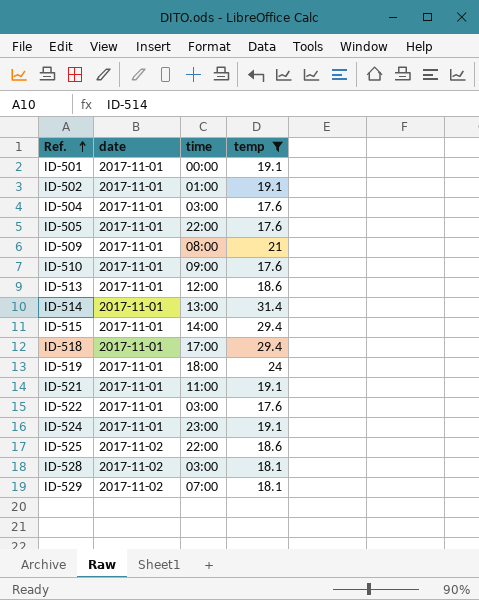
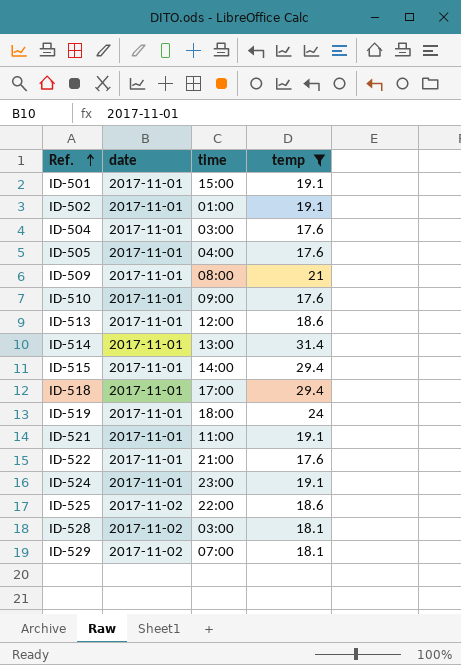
ID-501 | time: 00:00 -> 15:00
ID-505 | time: 22:00 -> 04:00
ID-522 | time: 03:00 -> 21:00

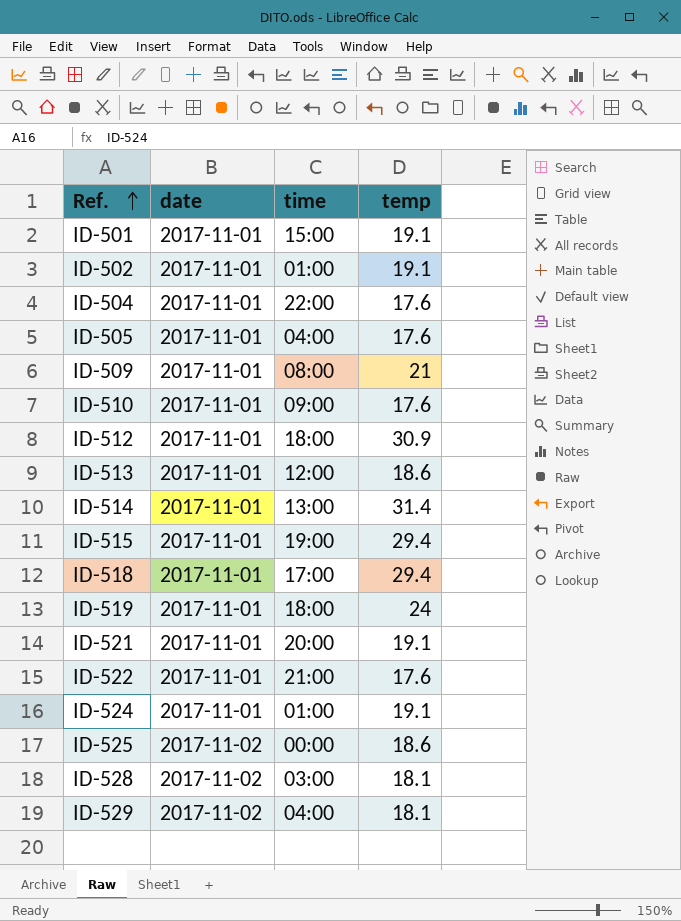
filter: temp != 30.9 -> none
ID-504 | time: 03:00 -> 22:00
ID-515 | time: 14:00 -> 19:00
ID-521 | time: 11:00 -> 20:00
ID-524 | time: 23:00 -> 01:00
ID-525 | time: 22:00 -> 00:00
ID-529 | time: 07:00 -> 04:00

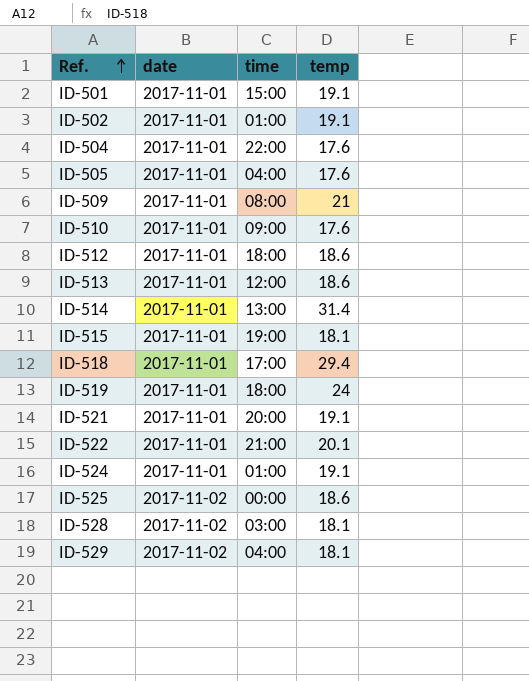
ID-512 | temp: 30.9 -> 18.6
ID-515 | temp: 29.4 -> 18.1
ID-522 | temp: 17.6 -> 20.1

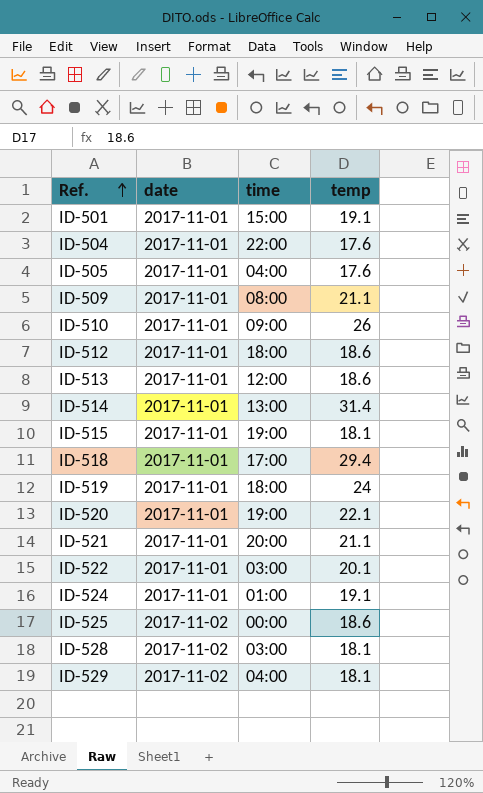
row ID-502: 2017-11-01 | 01:00 | 19.1 -> none
ID-509 | temp: 21 -> 21.1
ID-510 | temp: 17.6 -> 26
row ID-520: none -> 2017-11-01 | 19:00 | 22.1
ID-521 | temp: 19.1 -> 21.1
ID-522 | time: 21:00 -> 03:00

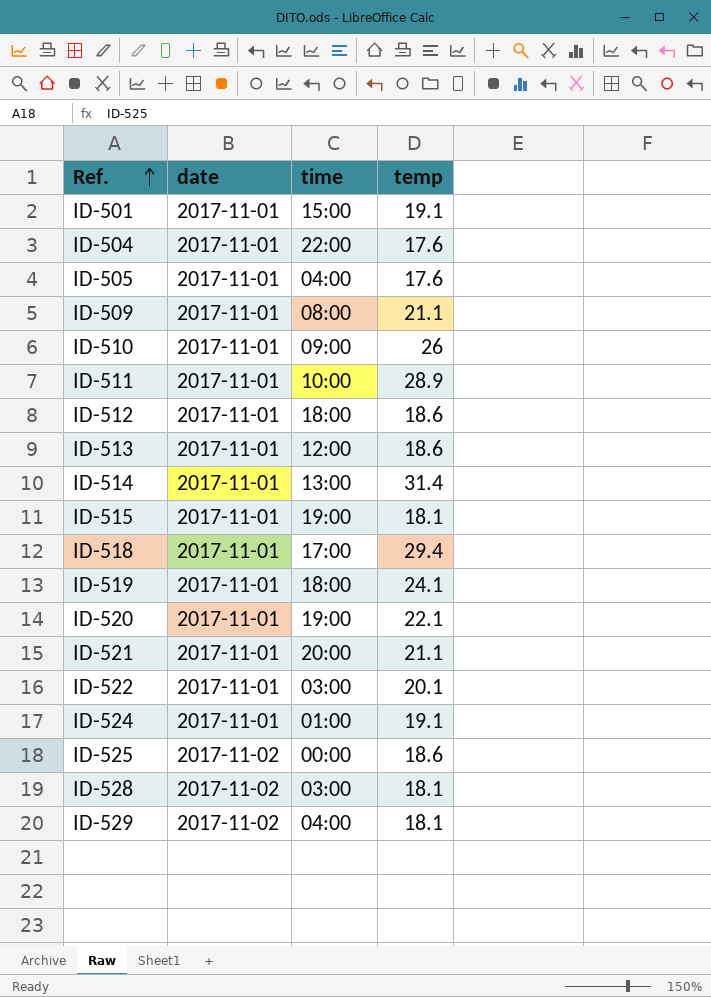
row ID-511: none -> 2017-11-01 | 10:00 | 28.9
ID-519 | temp: 24 -> 24.1

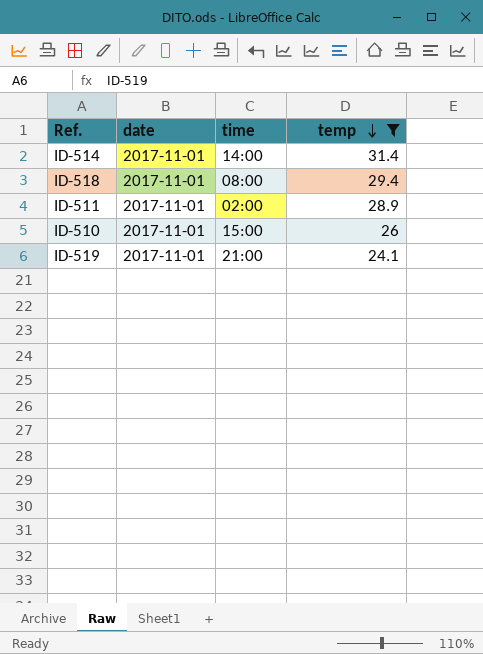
filter: none -> temp >= 24.1
row order: Ref. ascending -> temp descending
ID-514 | time: 13:00 -> 14:00
ID-518 | time: 17:00 -> 08:00
ID-511 | time: 10:00 -> 02:00
ID-510 | time: 09:00 -> 15:00
ID-519 | time: 18:00 -> 21:00

